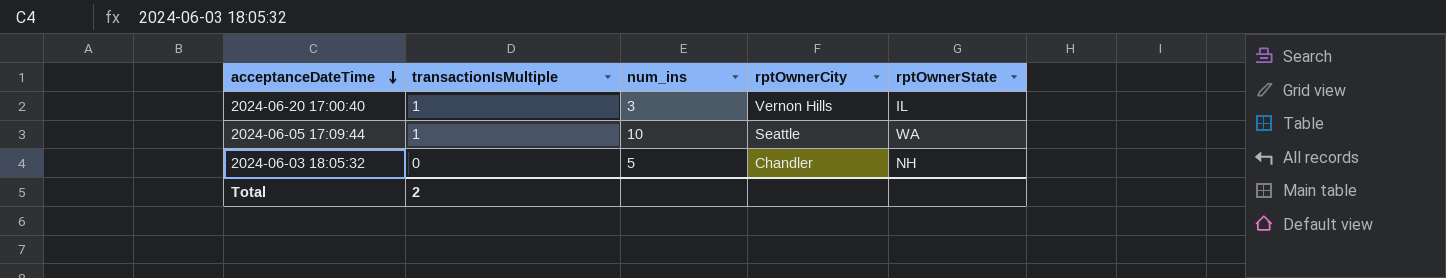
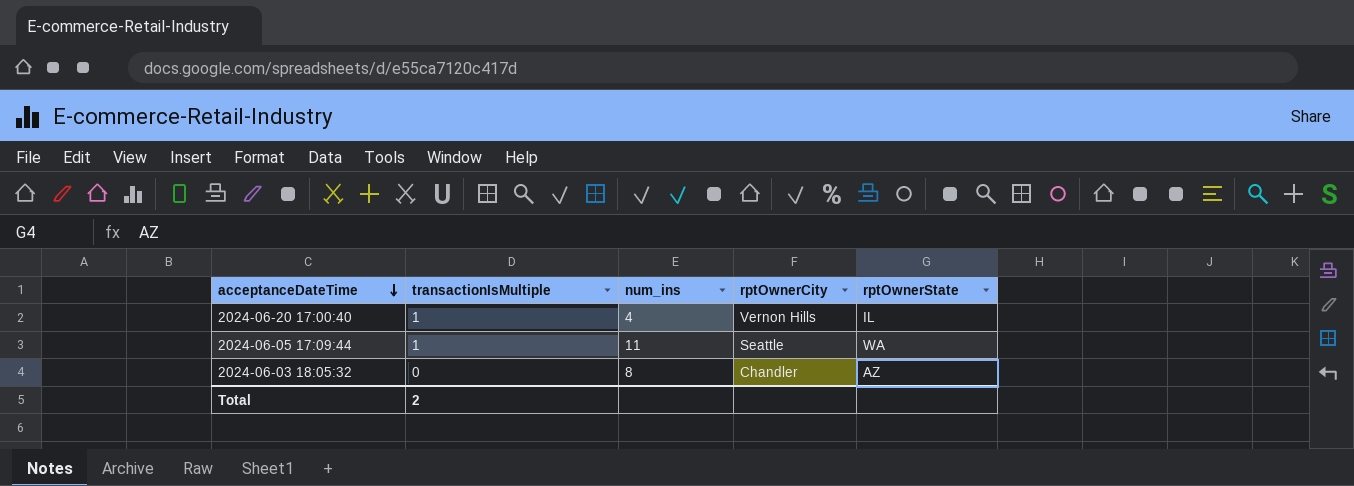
2024-06-20 17:00:40 | num_ins: 3 -> 4
2024-06-05 17:09:44 | num_ins: 10 -> 11
2024-06-03 18:05:32 | num_ins: 5 -> 8
2024-06-03 18:05:32 | rptOwnerState: NH -> AZ

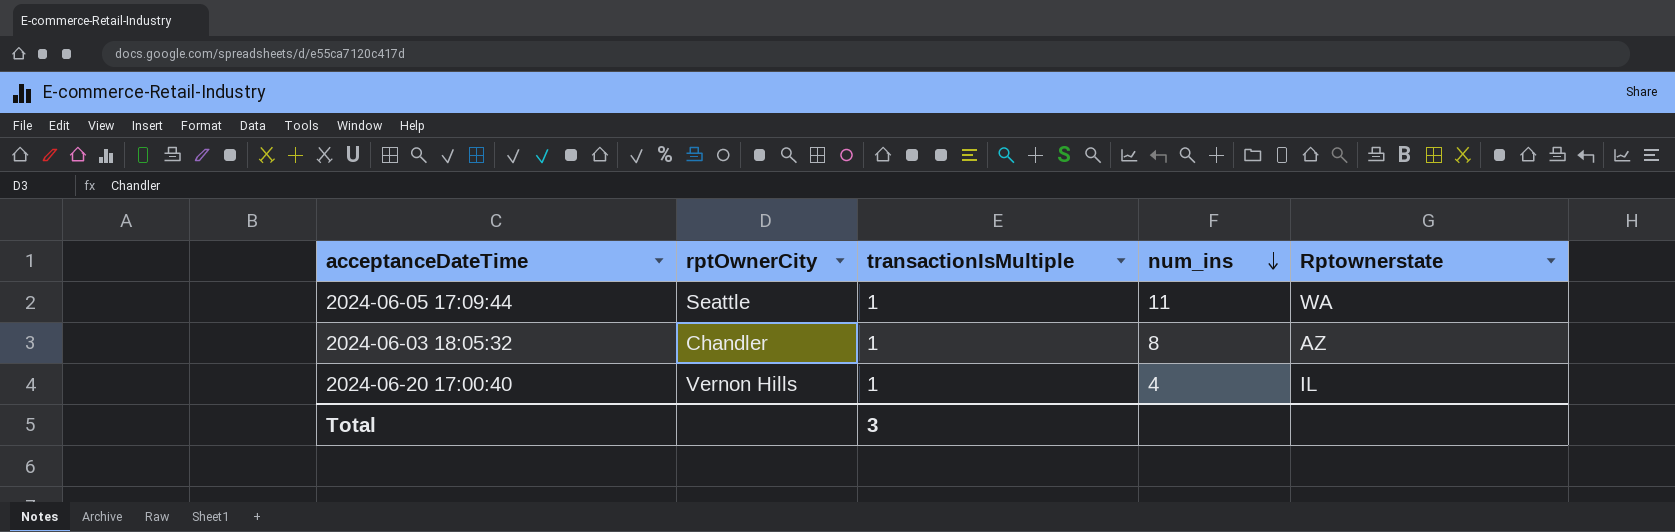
row order: acceptanceDateTime descending -> num_ins descending
column rptOwnerCity | position: 4 -> 2
column name: rptOwnerState -> Rptownerstate
2024-06-03 18:05:32 | transactionIsMultiple: 0 -> 1
Total | transactionIsMultiple: 2 -> 3

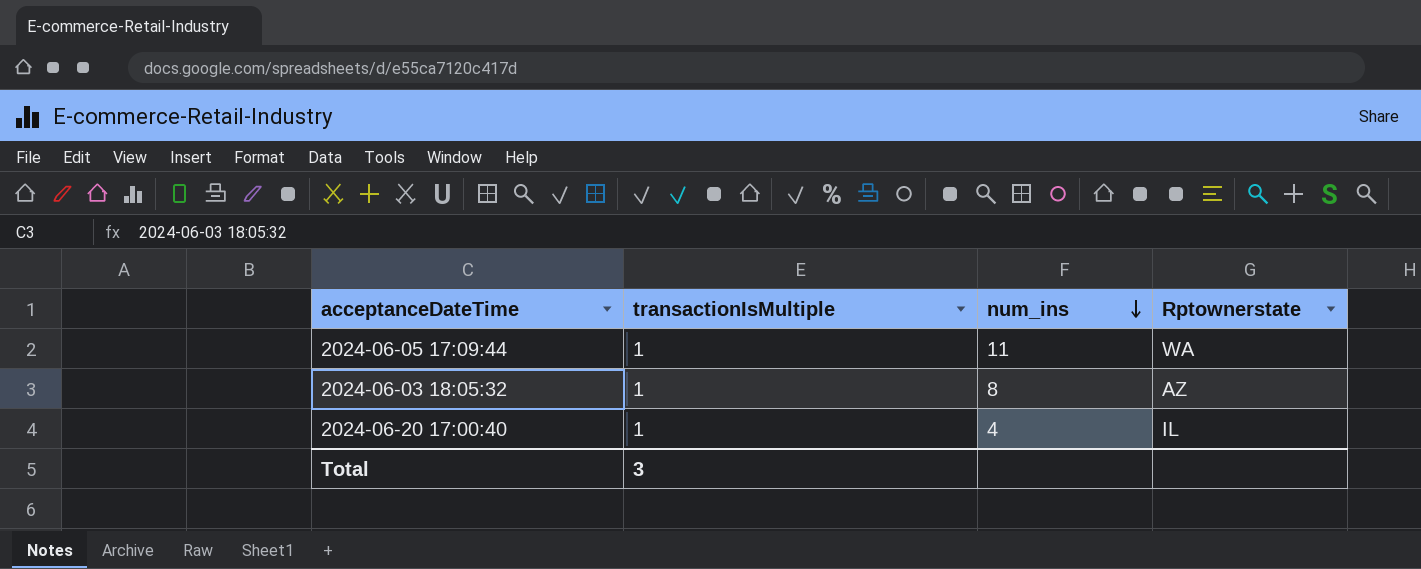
column rptOwnerCity | position: 2 -> none

